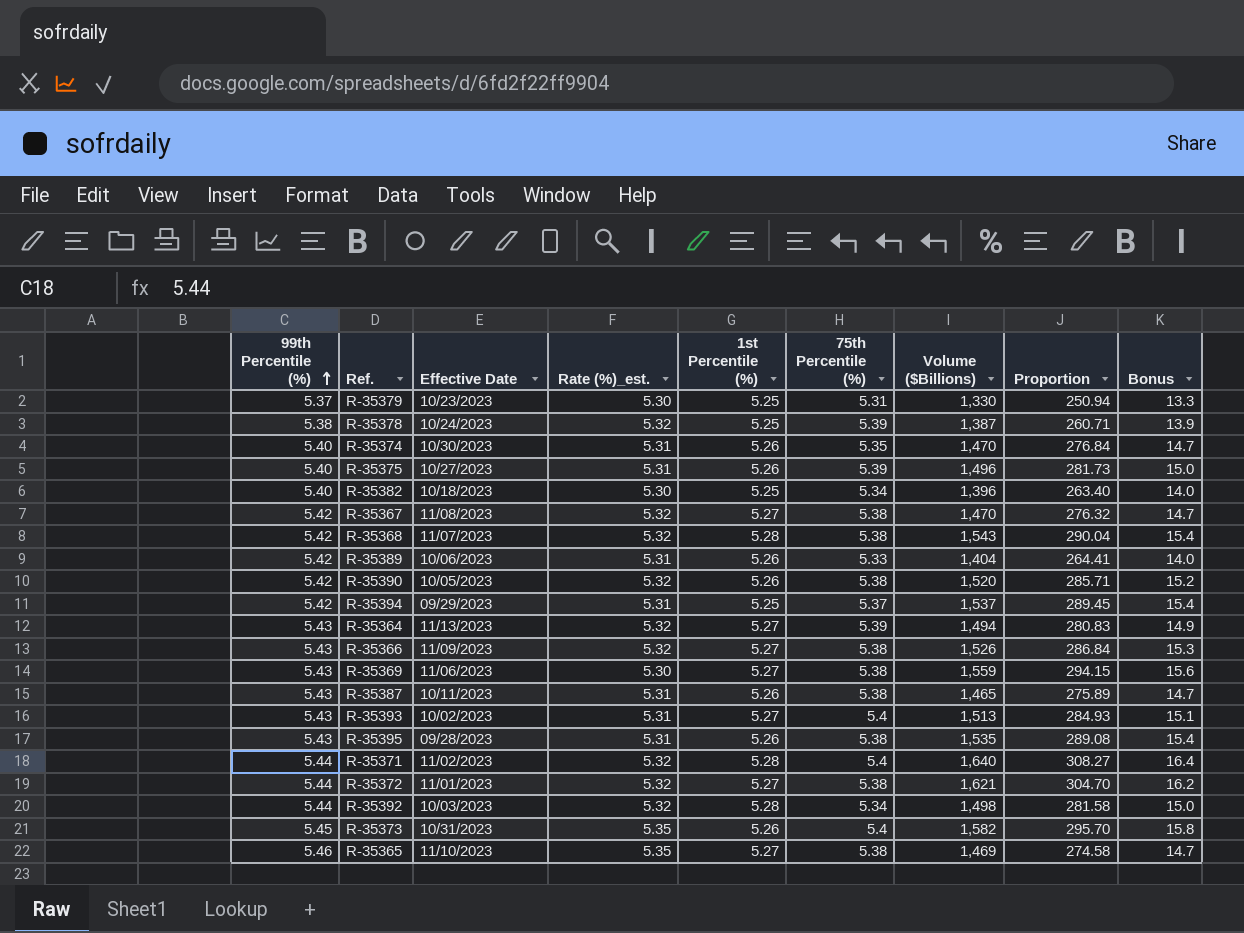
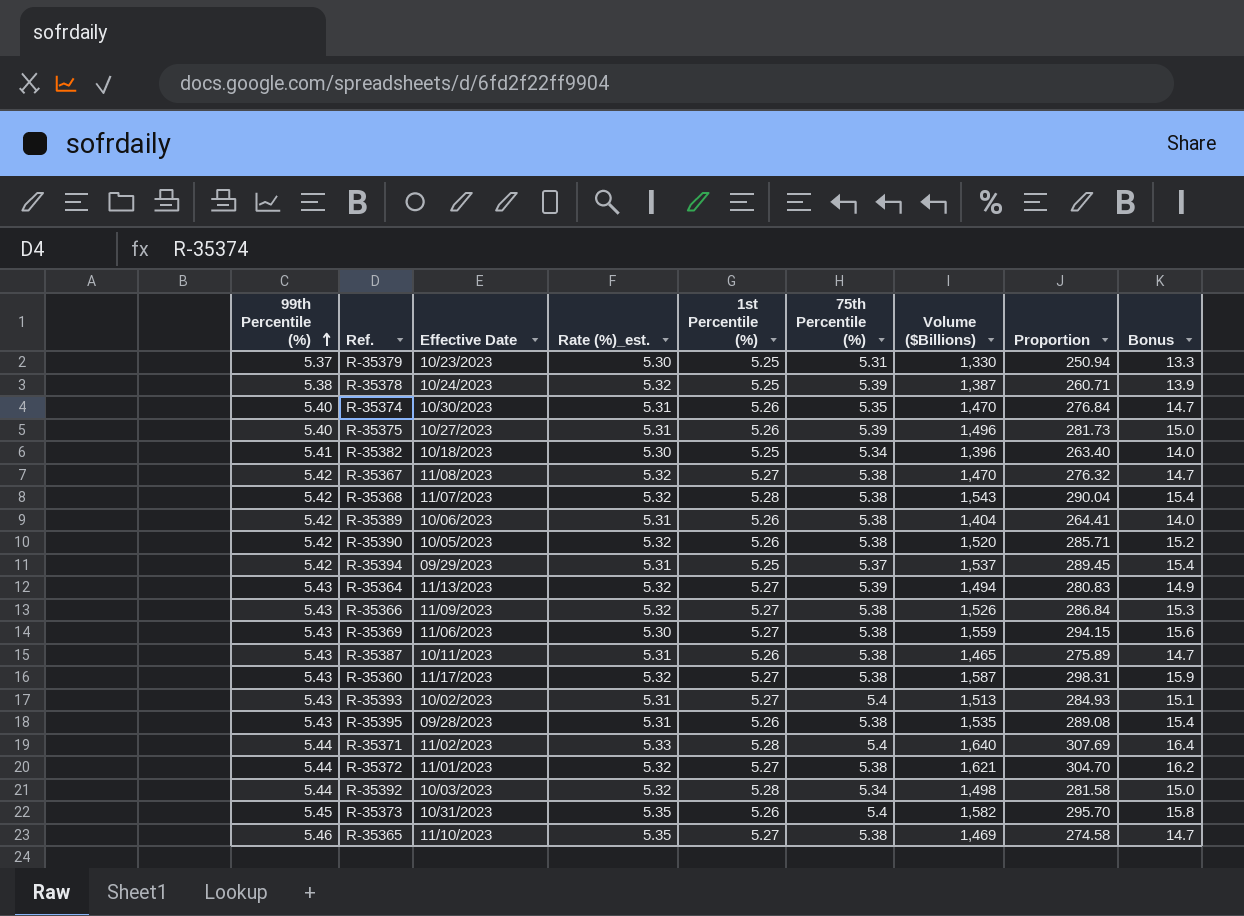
R-35382 | 99th Percentile (%): 5.40 -> 5.41
R-35389 | 75th Percentile (%): 5.33 -> 5.38
row R-35360: none -> 5.43 | 11/17/2023 | 5.32 | 5.27 | 5.38 | 1,587 | 298.31 | 15.9
R-35371 | Rate (%)_est.: 5.32 -> 5.33
R-35371 | Proportion: 308.27 -> 307.69

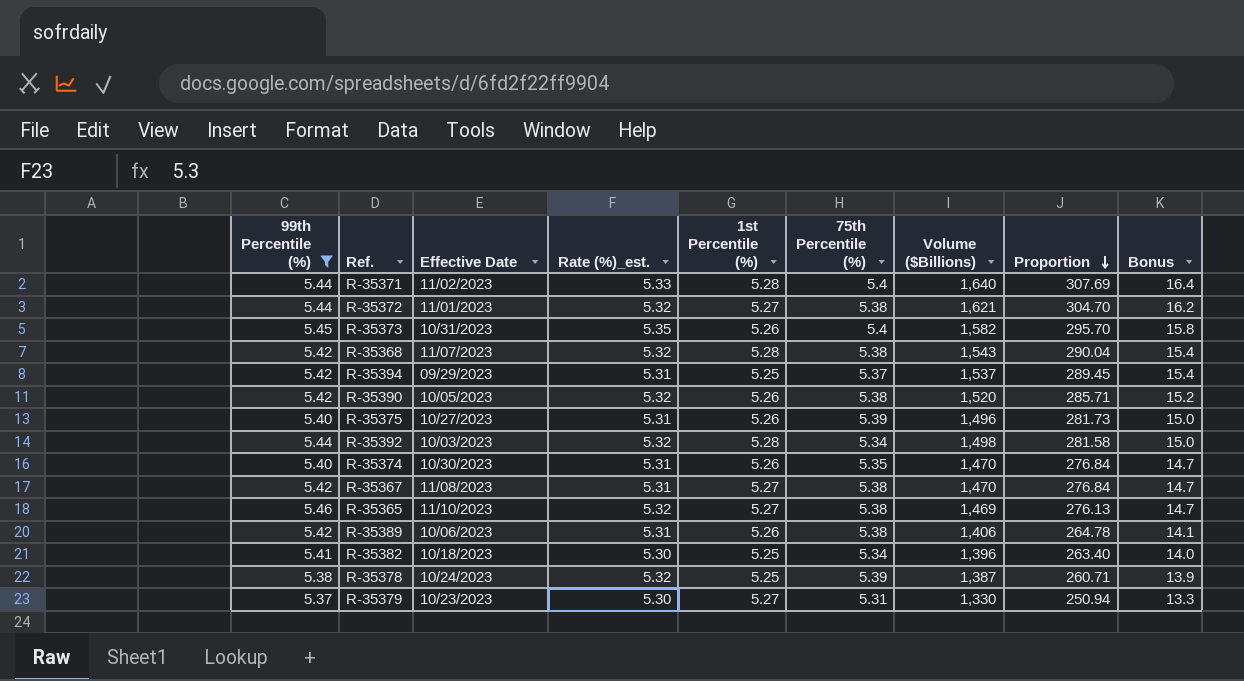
filter: none -> 99th Percentile (%) != 5.43
row order: 99th Percentile (%) ascending -> Proportion descending
R-35367 | Rate (%)_est.: 5.32 -> 5.31
R-35367 | Proportion: 276.32 -> 276.84
R-35365 | Rate (%)_est.: 5.35 -> 5.32
R-35365 | Proportion: 274.58 -> 276.13
R-35389 | Volume ($Billions): 1,404 -> 1,406
R-35389 | Proportion: 264.41 -> 264.78
R-35389 | Bonus: 14.0 -> 14.1
R-35379 | 1st Percentile (%): 5.25 -> 5.27

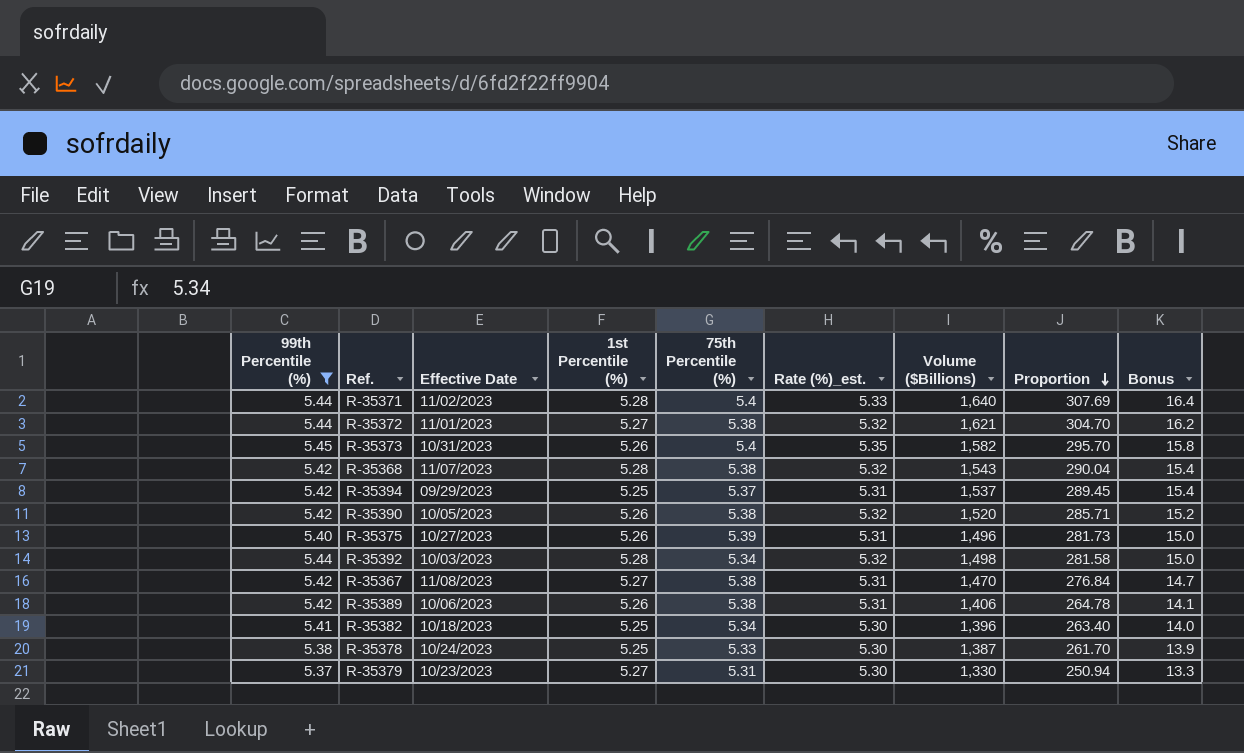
column Rate (%)_est. | position: 4 -> 6
row R-35374: 5.40 | 10/30/2023 | 5.31 | 5.26 | 5.35 | 1,470 | 276.84 | 14.7 -> none
row R-35365: 5.46 | 11/10/2023 | 5.32 | 5.27 | 5.38 | 1,469 | 276.13 | 14.7 -> none
R-35378 | 75th Percentile (%): 5.39 -> 5.33
R-35378 | Rate (%)_est.: 5.32 -> 5.30
R-35378 | Proportion: 260.71 -> 261.70

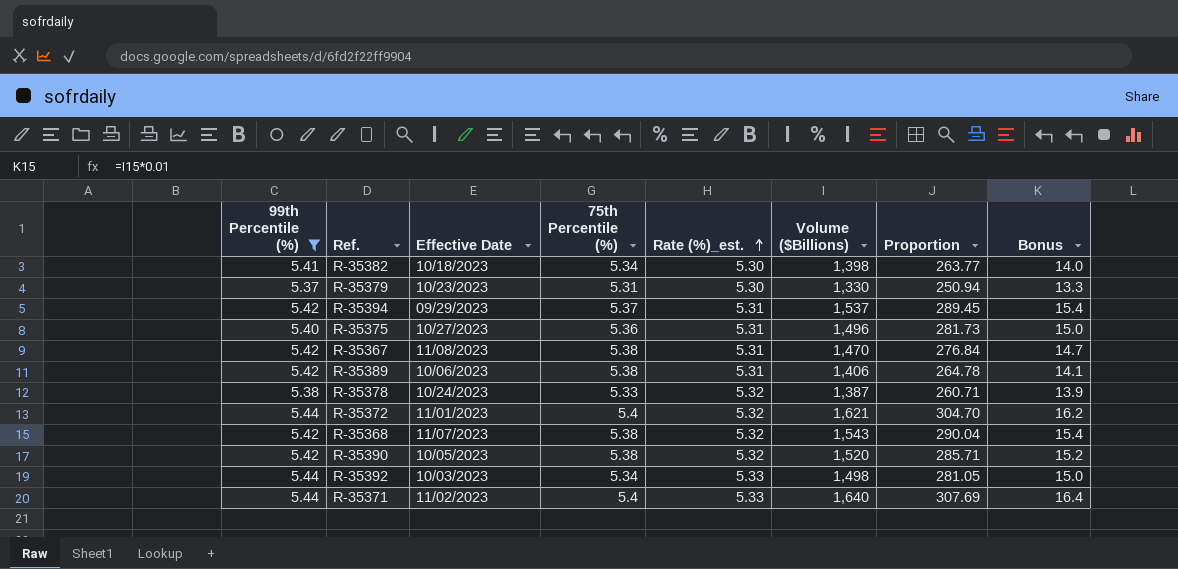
row order: Proportion descending -> Rate (%)_est. ascending
column 1st Percentile (%) | position: 4 -> none
row R-35373: 5.45 | 10/31/2023 | 5.26 | 5.4 | 5.35 | 1,582 | 295.70 | 15.8 -> none
R-35382 | Volume ($Billions): 1,396 -> 1,398
R-35382 | Proportion: 263.40 -> 263.77
R-35375 | 75th Percentile (%): 5.39 -> 5.36
R-35378 | Rate (%)_est.: 5.30 -> 5.32
R-35378 | Proportion: 261.70 -> 260.71
R-35372 | 75th Percentile (%): 5.38 -> 5.4
R-35392 | Rate (%)_est.: 5.32 -> 5.33
R-35392 | Proportion: 281.58 -> 281.05

